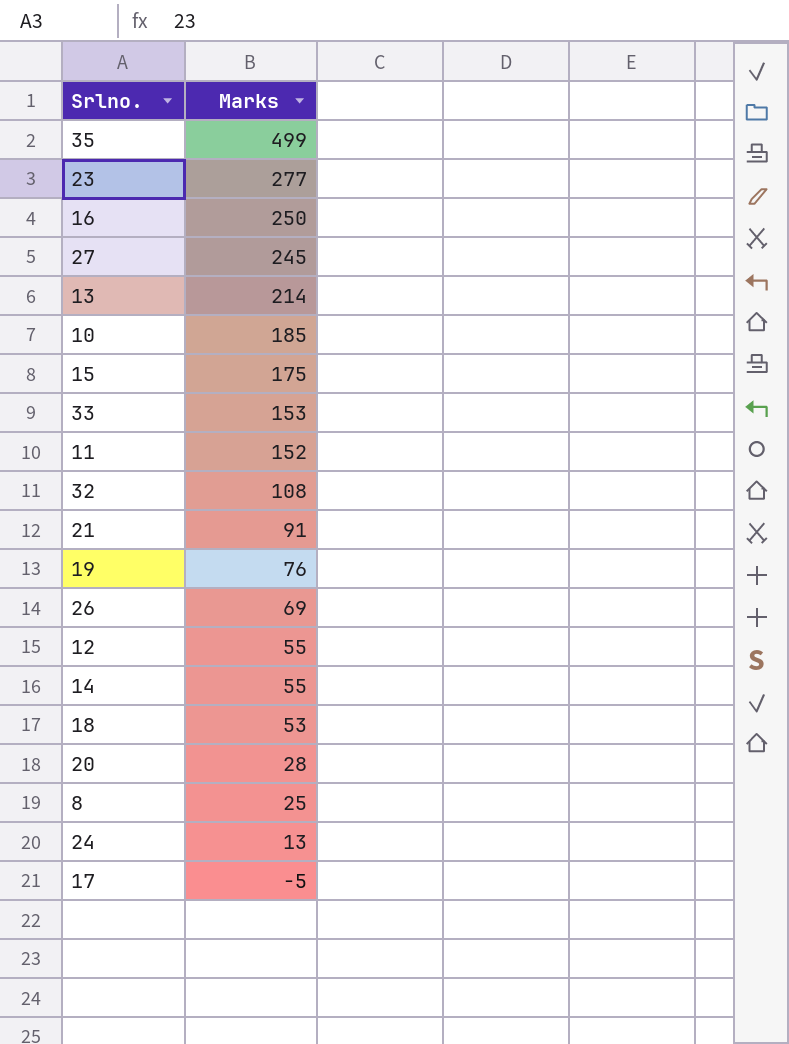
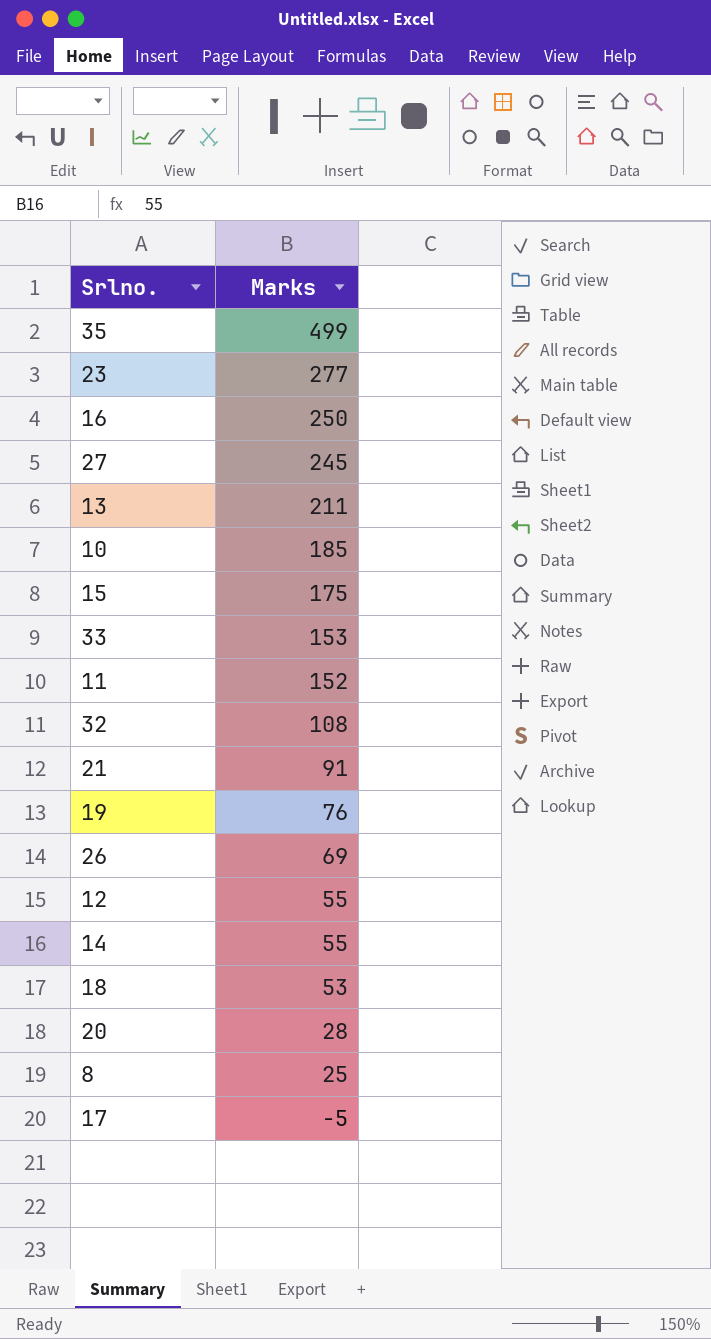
row 24: 13 -> none
13 | Marks: 214 -> 211

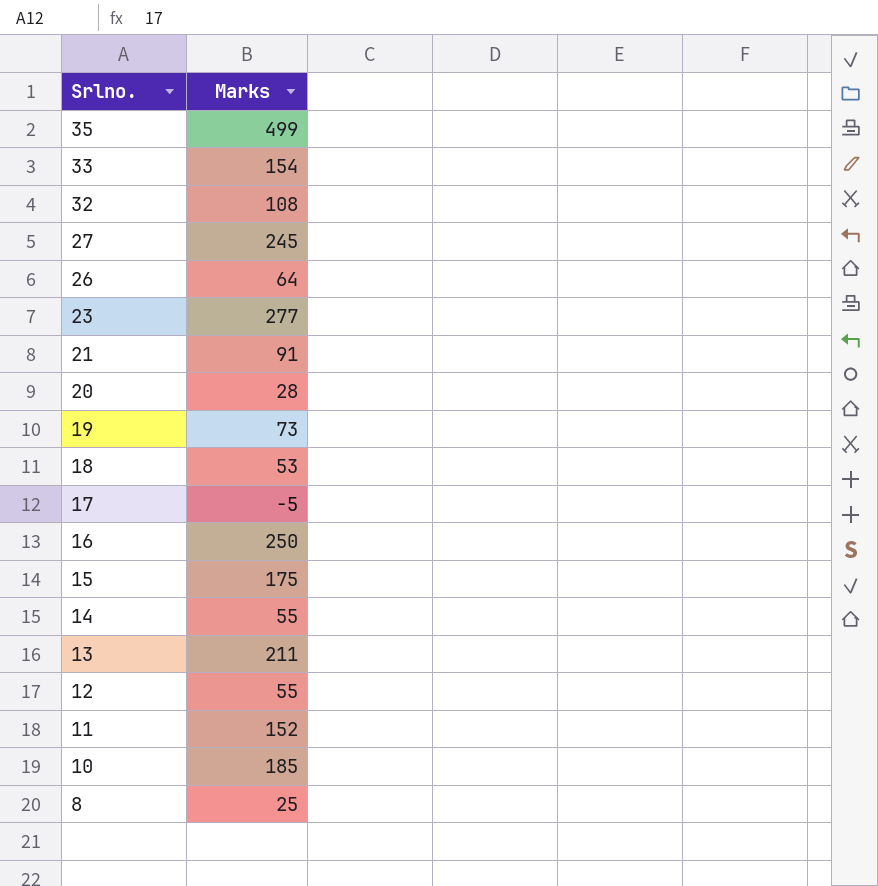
row order: Marks descending -> Srlno. descending
33 | Marks: 153 -> 154
26 | Marks: 69 -> 64
19 | Marks: 76 -> 73

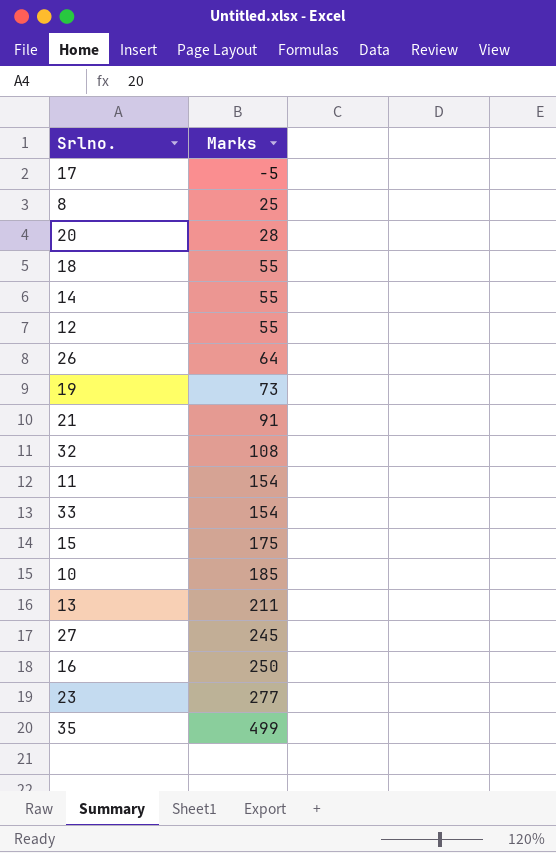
row order: Srlno. descending -> Marks ascending
18 | Marks: 53 -> 55
11 | Marks: 152 -> 154

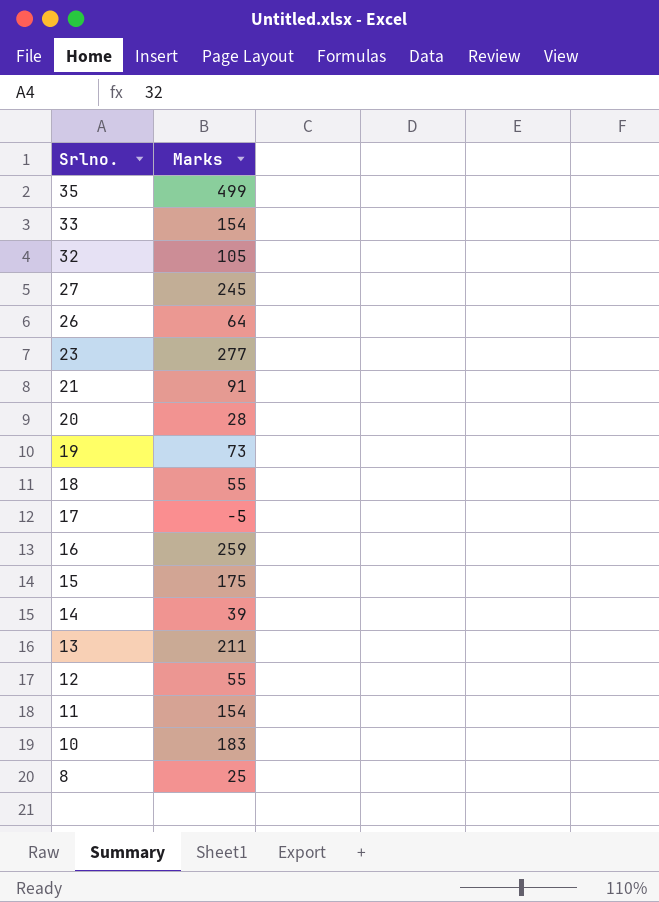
row order: Marks ascending -> Srlno. descending
32 | Marks: 108 -> 105
16 | Marks: 250 -> 259
14 | Marks: 55 -> 39
10 | Marks: 185 -> 183

